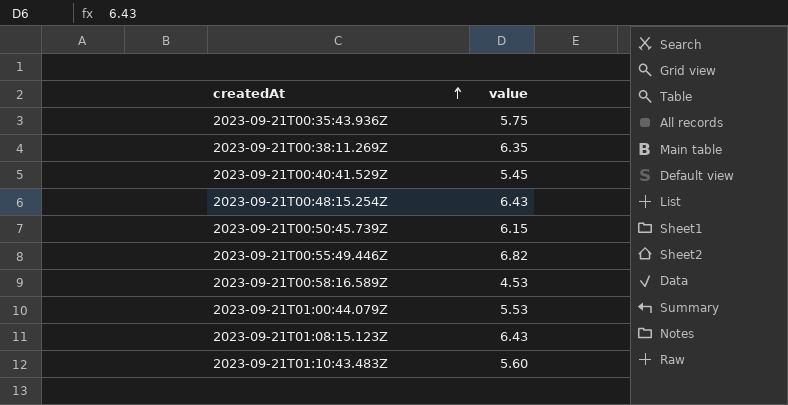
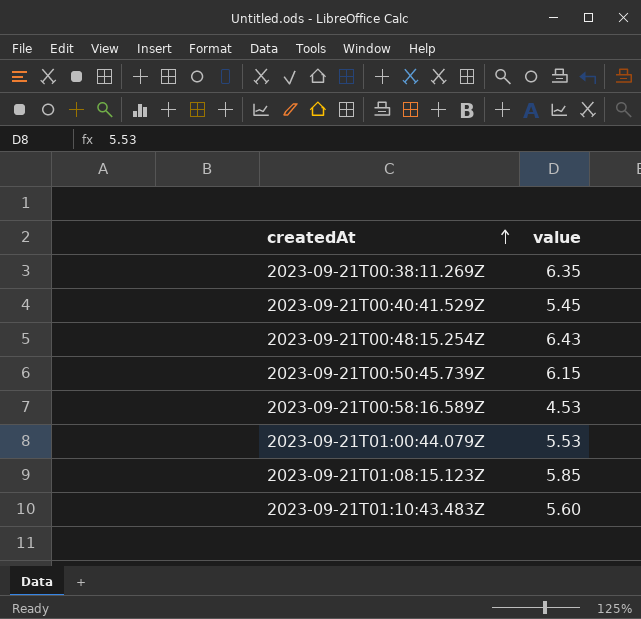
row 2023-09-21T00:35:43.936Z: 5.75 -> none
row 2023-09-21T00:55:49.446Z: 6.82 -> none
2023-09-21T01:08:15.123Z | value: 6.43 -> 5.85

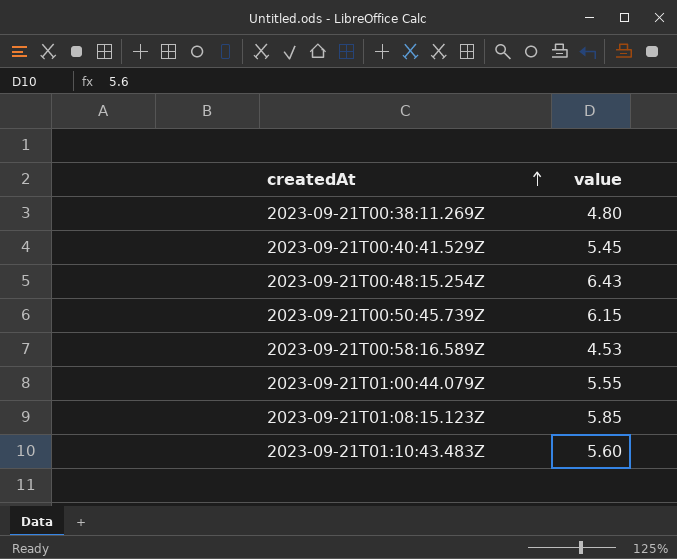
2023-09-21T00:38:11.269Z | value: 6.35 -> 4.80
2023-09-21T01:00:44.079Z | value: 5.53 -> 5.55

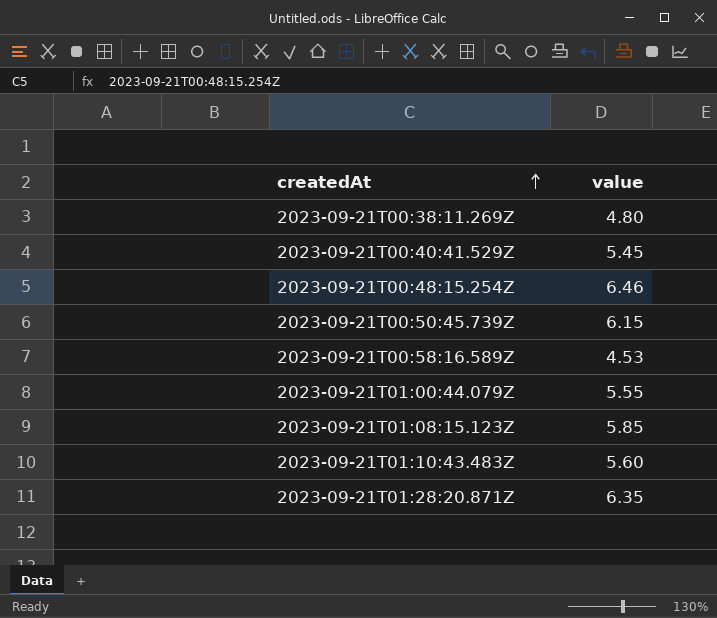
2023-09-21T00:48:15.254Z | value: 6.43 -> 6.46
row 2023-09-21T01:28:20.871Z: none -> 6.35

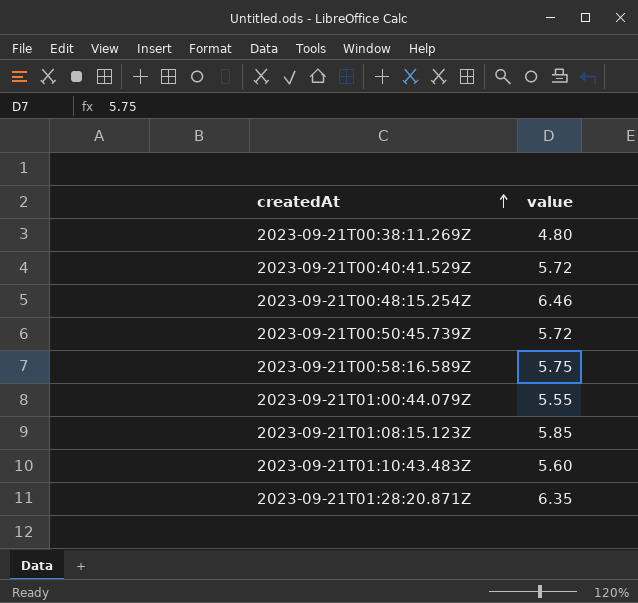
2023-09-21T00:40:41.529Z | value: 5.45 -> 5.72
2023-09-21T00:50:45.739Z | value: 6.15 -> 5.72
2023-09-21T00:58:16.589Z | value: 4.53 -> 5.75

